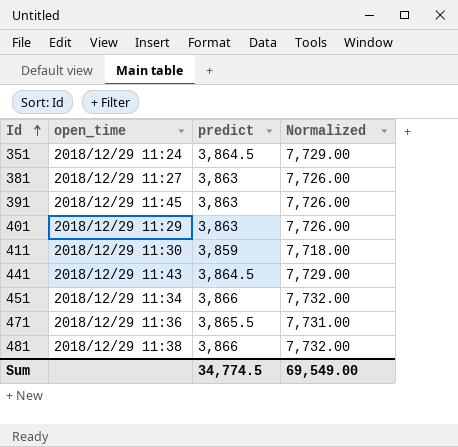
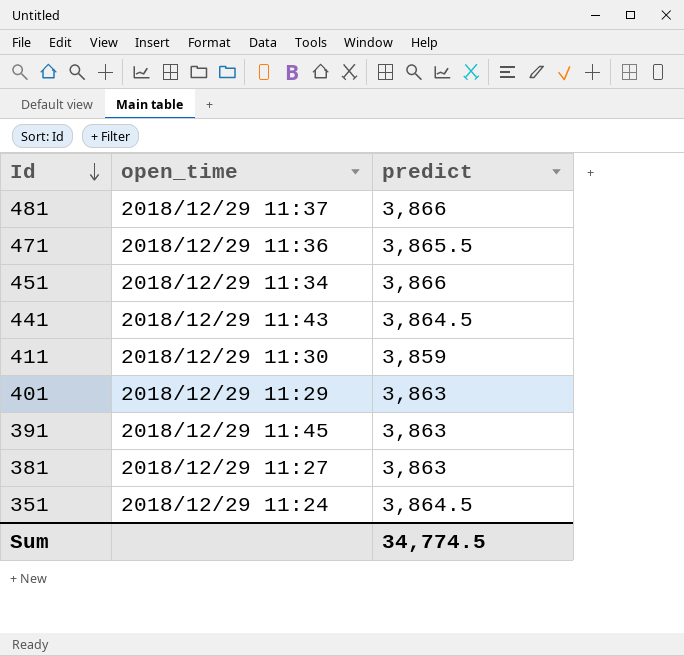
row order: Id ascending -> Id descending
column Normalized | formula: [predict] * 2 -> none
481 | open_time: 2018/12/29 11:38 -> 2018/12/29 11:37

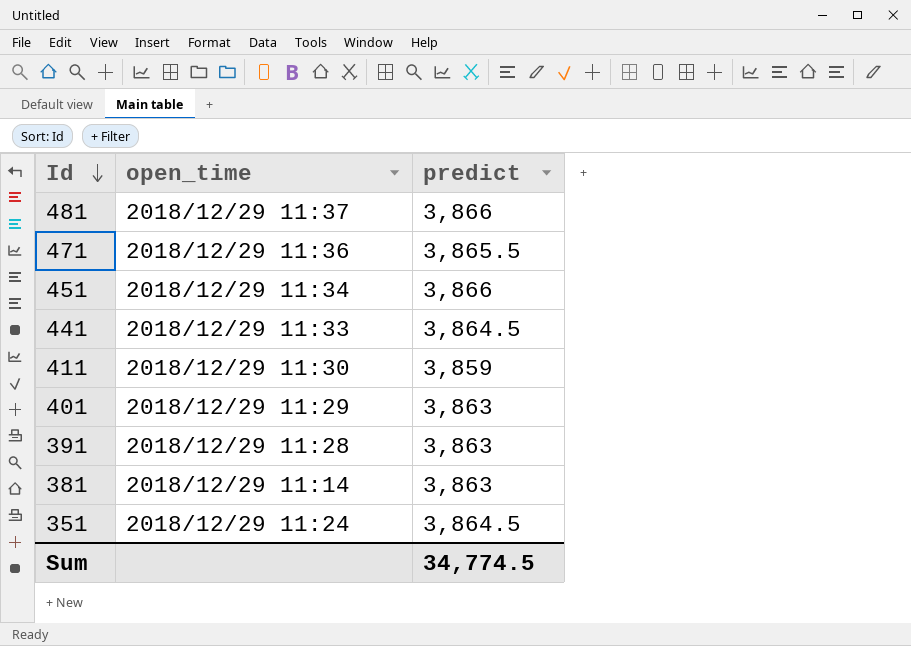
441 | open_time: 2018/12/29 11:43 -> 2018/12/29 11:33
391 | open_time: 2018/12/29 11:45 -> 2018/12/29 11:28
381 | open_time: 2018/12/29 11:27 -> 2018/12/29 11:14

